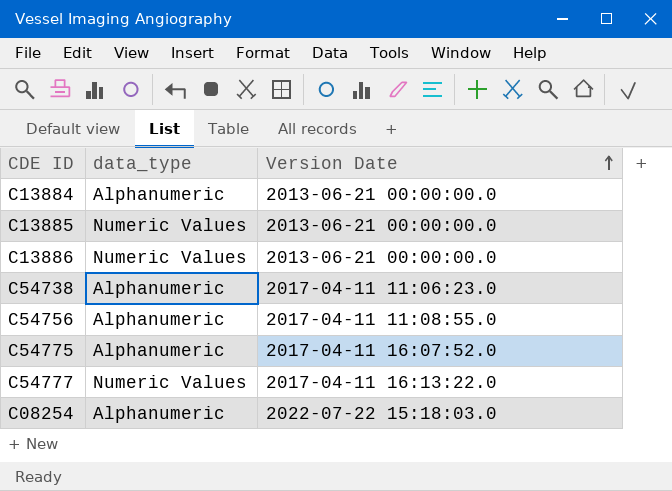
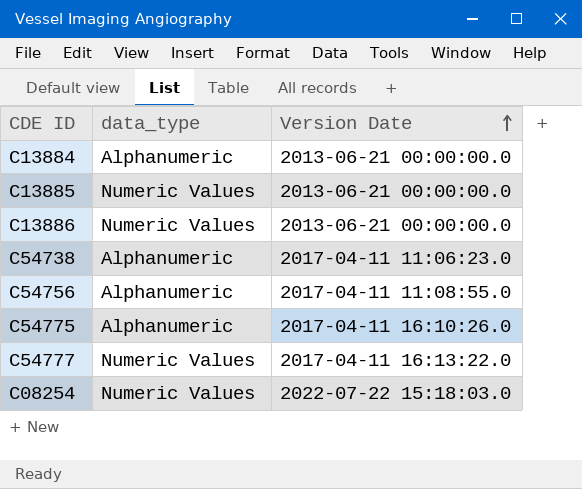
C54775 | Version Date: 2017-04-11 16:07:52.0 -> 2017-04-11 16:10:26.0
C08254 | data_type: Alphanumeric -> Numeric Values

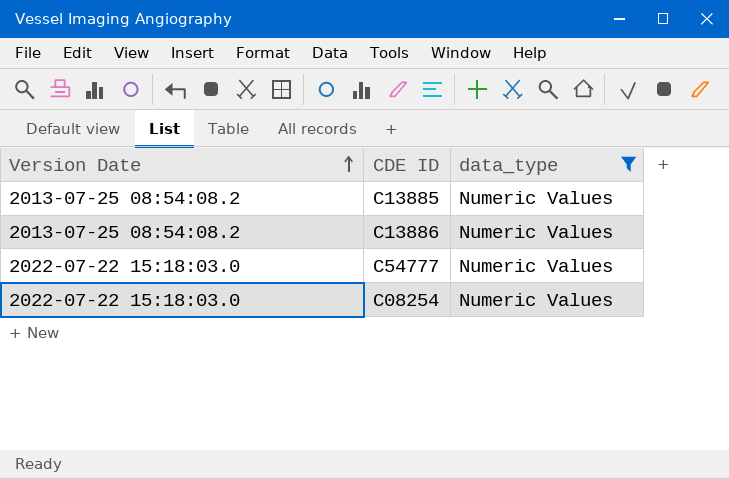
filter: none -> data_type = Numeric Values
column Version Date | position: 3 -> 1
C13885 | Version Date: 2013-06-21 00:00:00.0 -> 2013-07-25 08:54:08.2
C13886 | Version Date: 2013-06-21 00:00:00.0 -> 2013-07-25 08:54:08.2
C54777 | Version Date: 2017-04-11 16:13:22.0 -> 2022-07-22 15:18:03.0

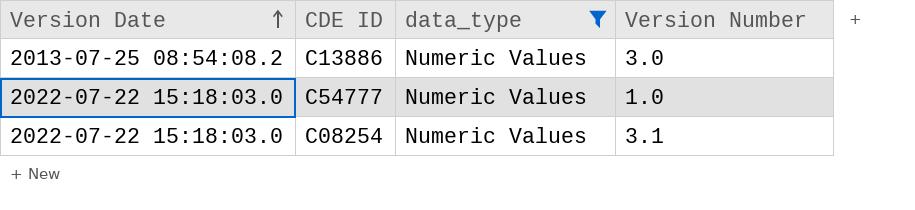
column Version Number | position: none -> 4
row C13885: 2013-07-25 08:54:08.2 | Numeric Values -> none

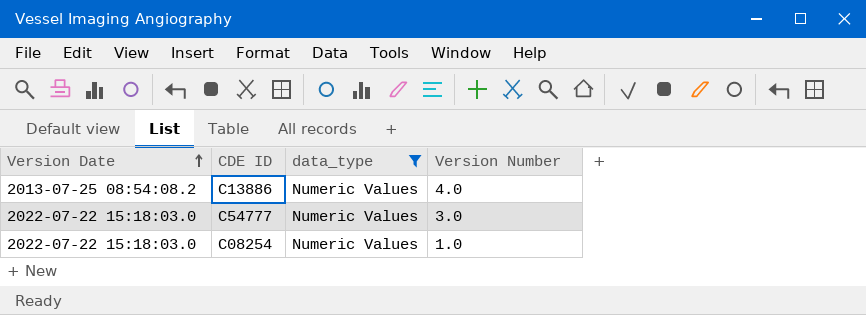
C13886 | Version Number: 3.0 -> 4.0
C54777 | Version Number: 1.0 -> 3.0
C08254 | Version Number: 3.1 -> 1.0

